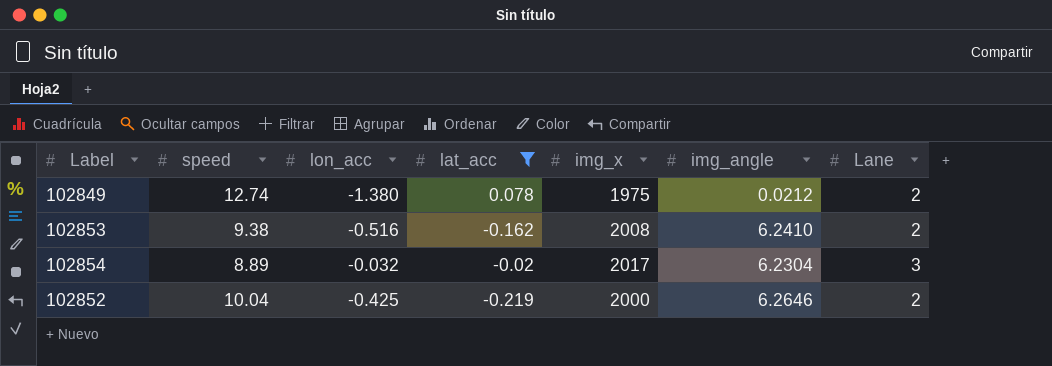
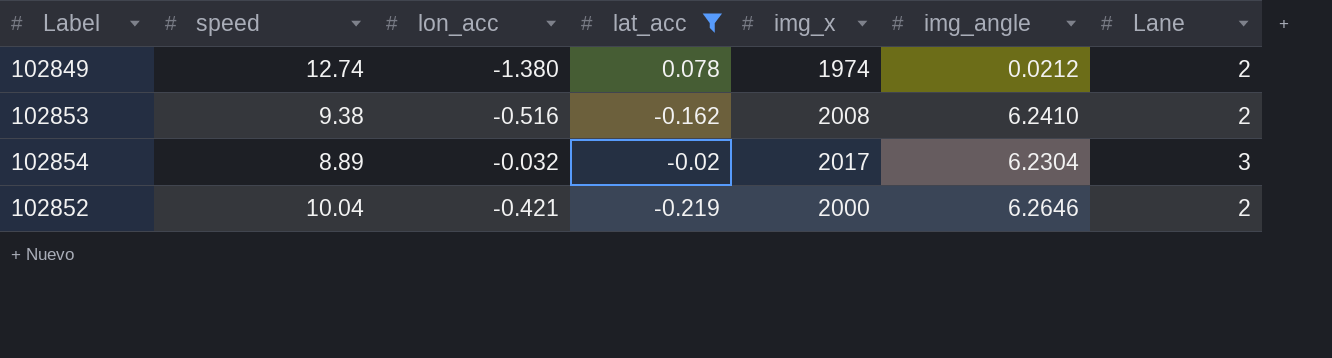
102849 | img_x: 1975 -> 1974
102852 | lon_acc: -0.425 -> -0.421

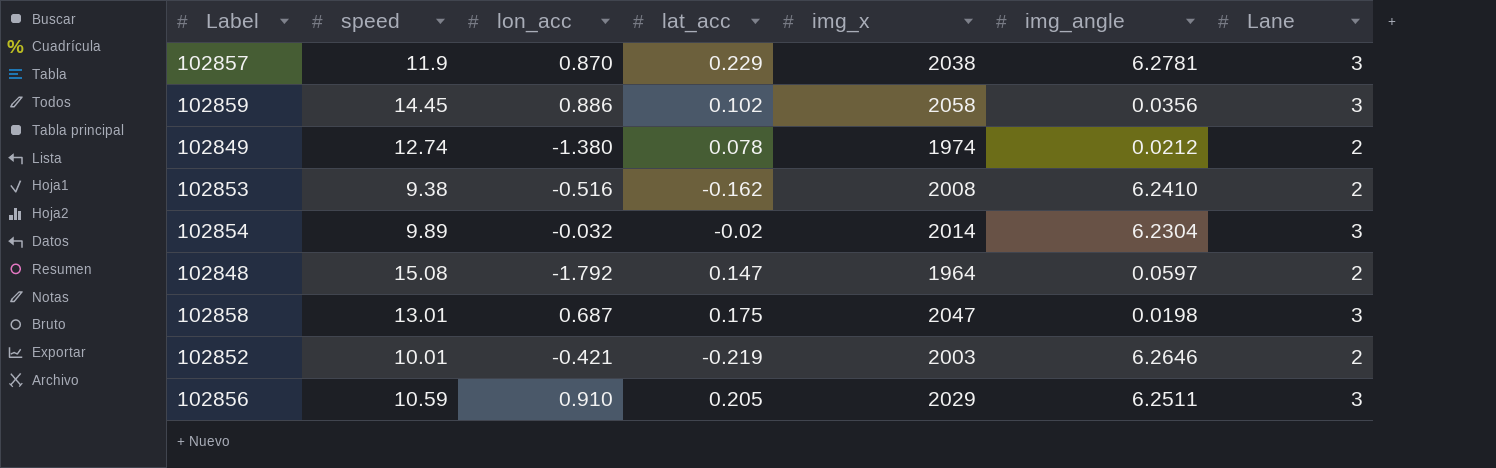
filter: lat_acc <= 0.078 -> none
102854 | speed: 8.89 -> 9.89
102854 | img_x: 2017 -> 2014
102852 | speed: 10.04 -> 10.01
102852 | img_x: 2000 -> 2003

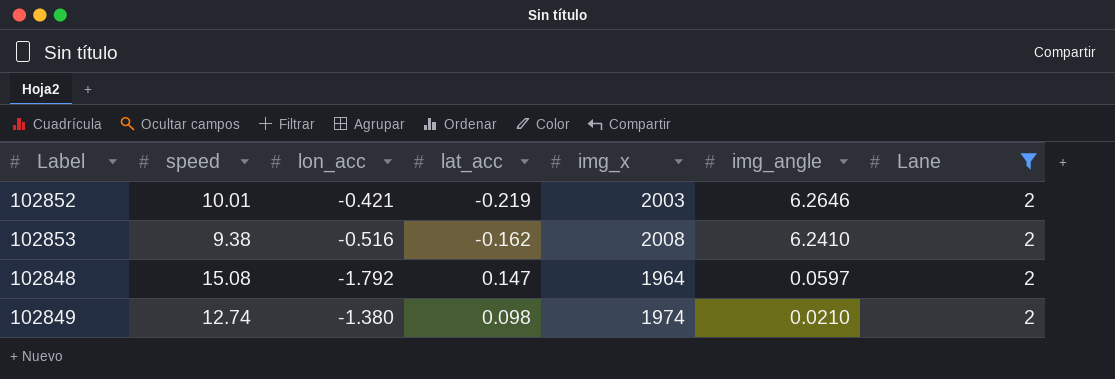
filter: none -> Lane = 2
row order: none -> img_angle descending
102849 | lat_acc: 0.078 -> 0.098
102849 | img_angle: 0.0212 -> 0.0210

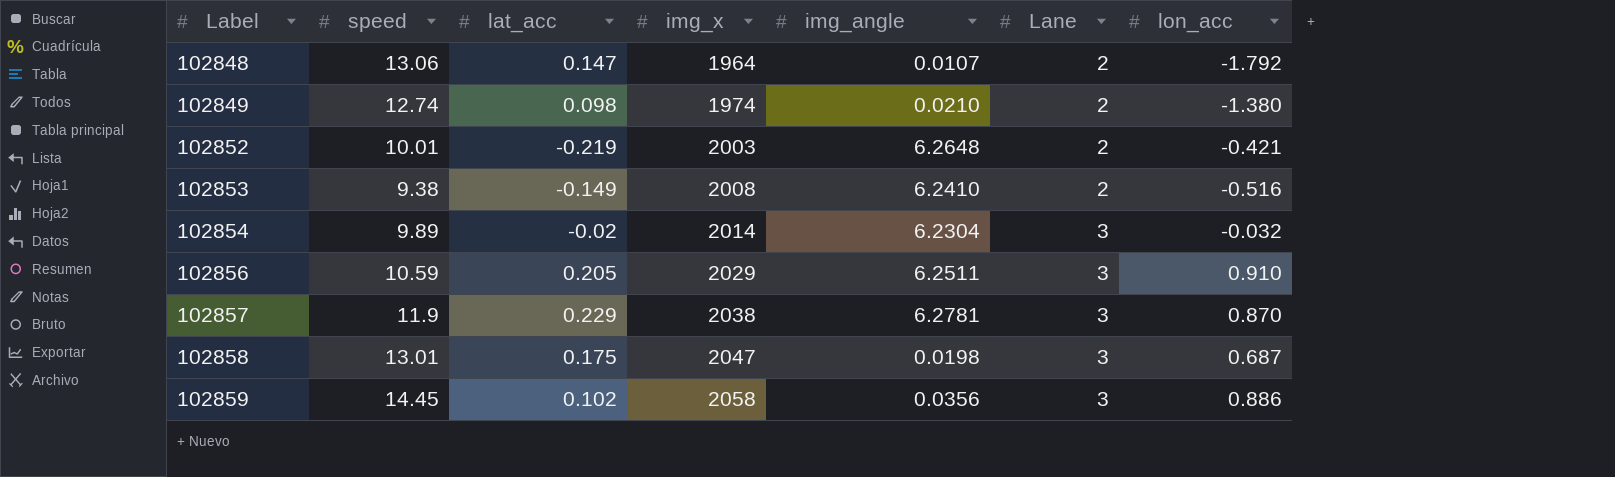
filter: Lane = 2 -> none
row order: img_angle descending -> Label ascending
column lon_acc | position: 3 -> 7
102848 | speed: 15.08 -> 13.06
102848 | img_angle: 0.0597 -> 0.0107
102852 | img_angle: 6.2646 -> 6.2648
102853 | lat_acc: -0.162 -> -0.149

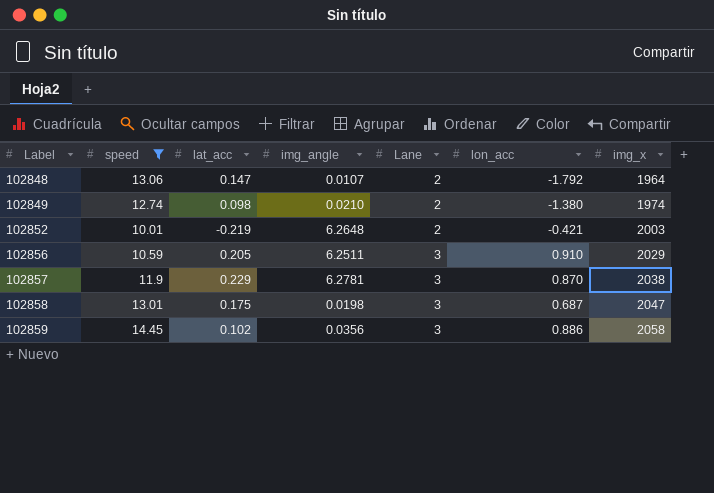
filter: none -> speed >= 10.01
column img_x | position: 4 -> 7

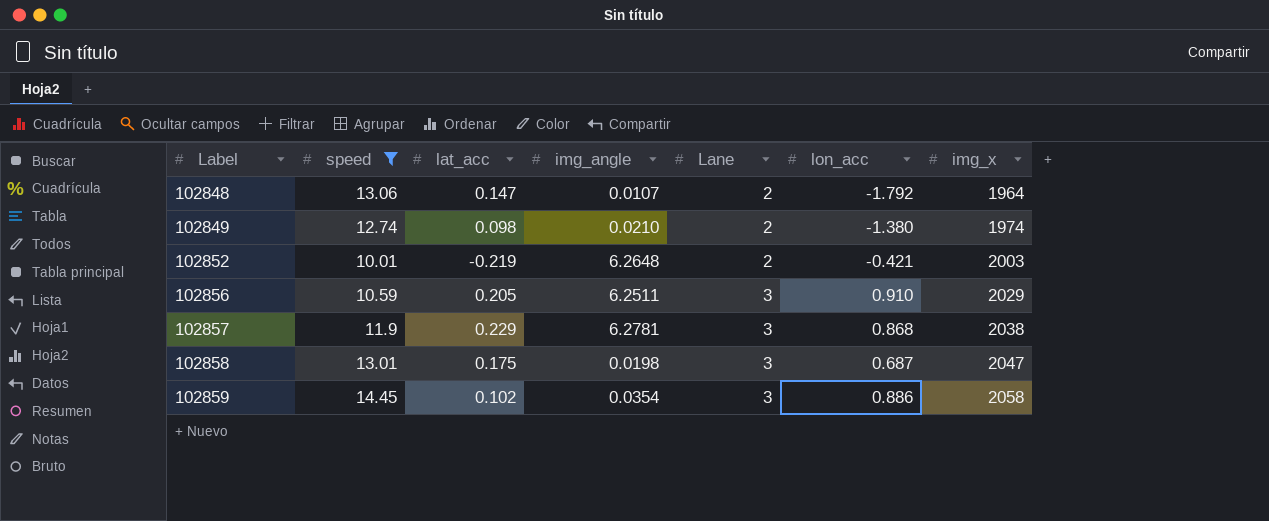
102857 | lon_acc: 0.870 -> 0.868
102859 | img_angle: 0.0356 -> 0.0354

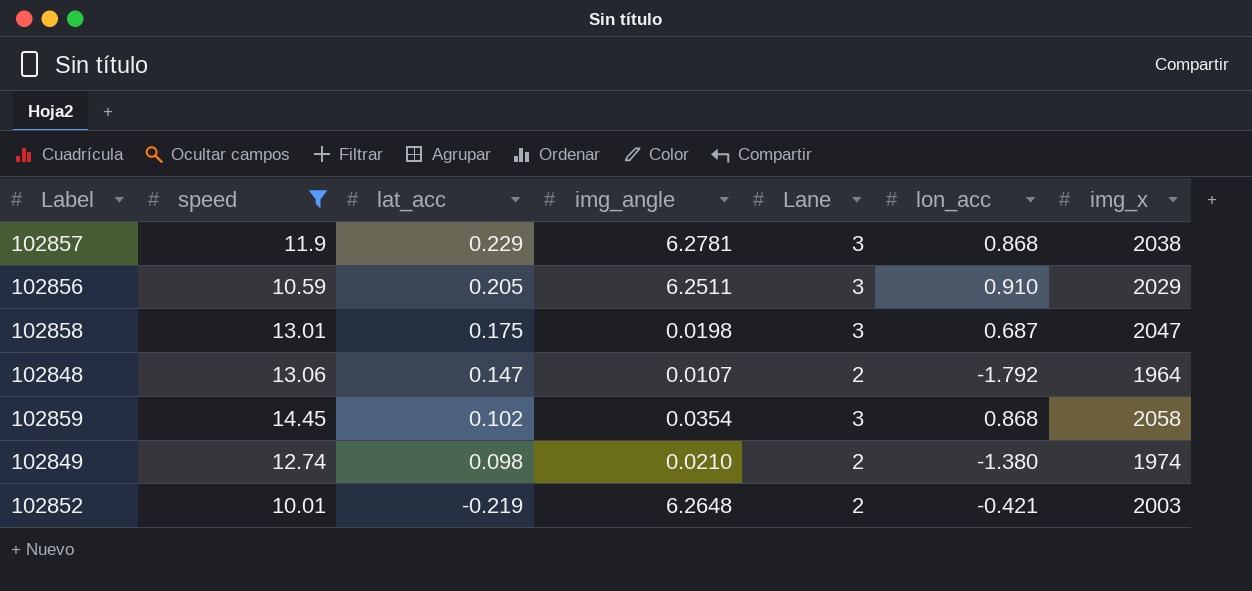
row order: Label ascending -> lat_acc descending
102859 | lon_acc: 0.886 -> 0.868

